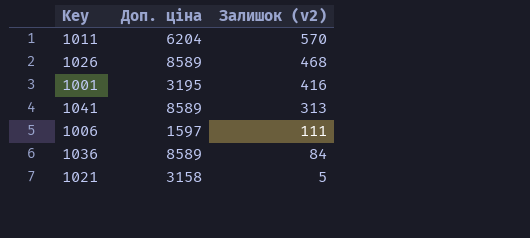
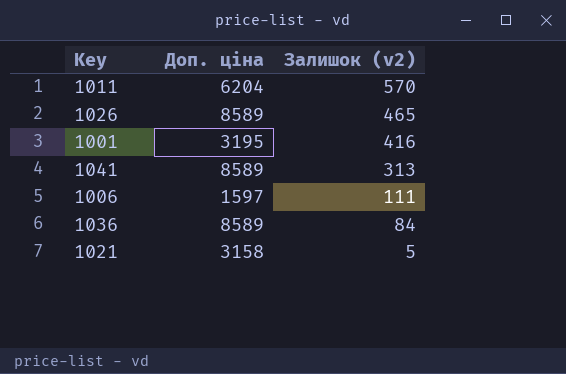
1026 | Залишок (v2): 468 -> 465

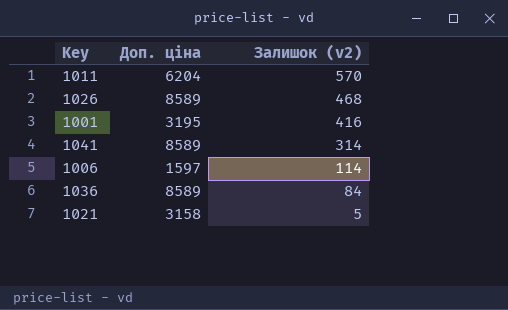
1026 | Залишок (v2): 465 -> 468
1041 | Залишок (v2): 313 -> 314
1006 | Залишок (v2): 111 -> 114

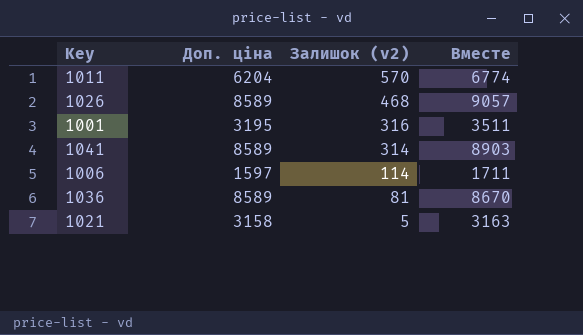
column Вместе | formula: none -> [Доп. ціна] + [Залишок (v2)]
1001 | Залишок (v2): 416 -> 316
1036 | Залишок (v2): 84 -> 81

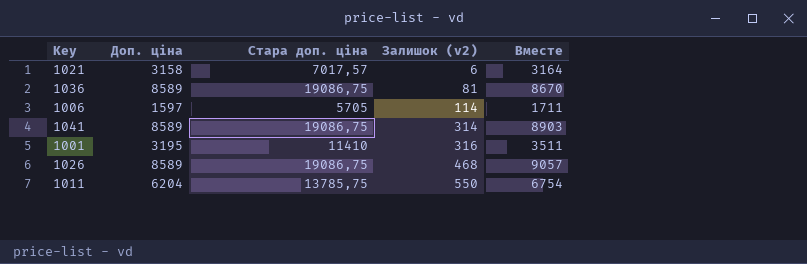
row order: Залишок (v2) descending -> Залишок (v2) ascending
column Стара доп. ціна | position: none -> 3
1021 | Залишок (v2): 5 -> 6
1021 | Вместе: 3163 -> 3164
1011 | Залишок (v2): 570 -> 550
1011 | Вместе: 6774 -> 6754

